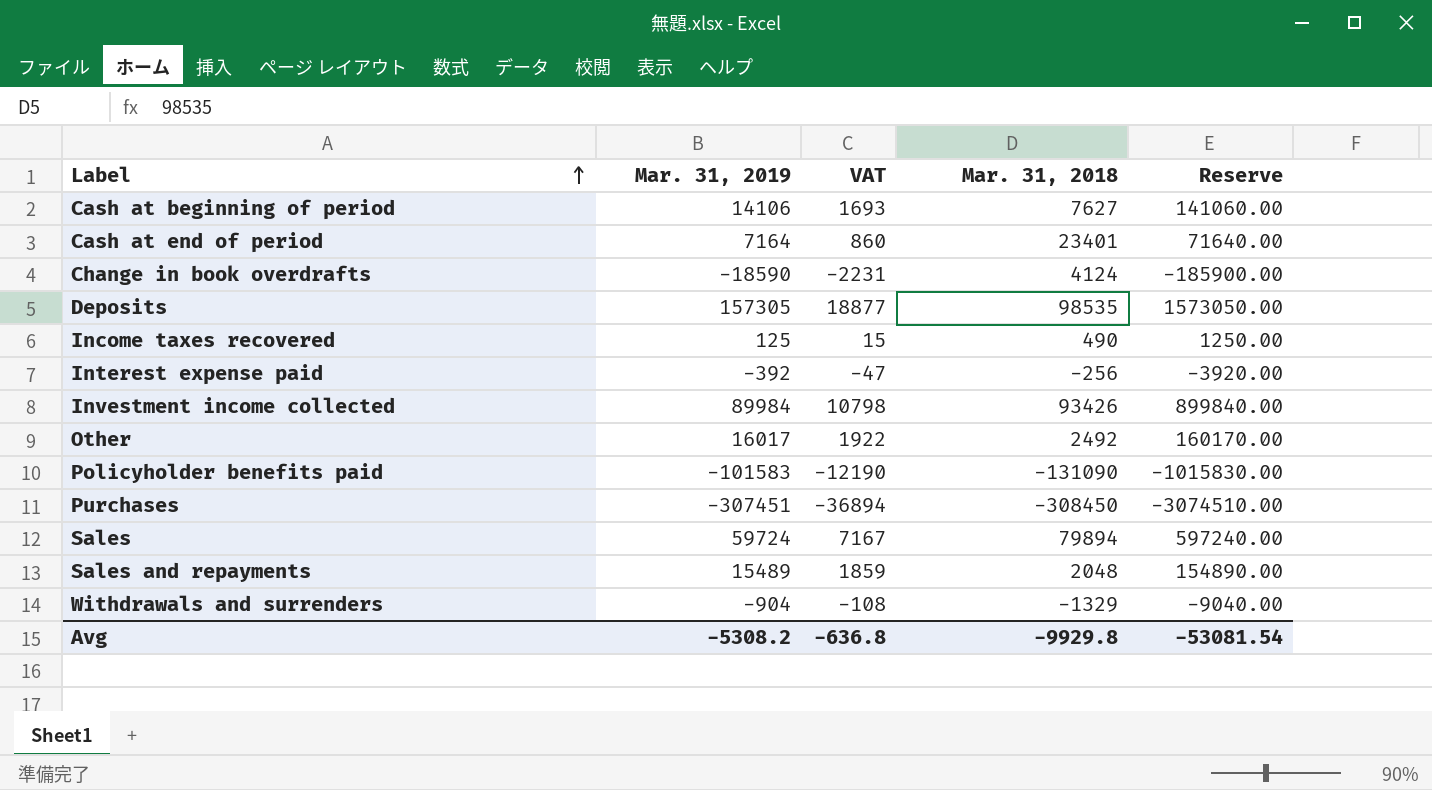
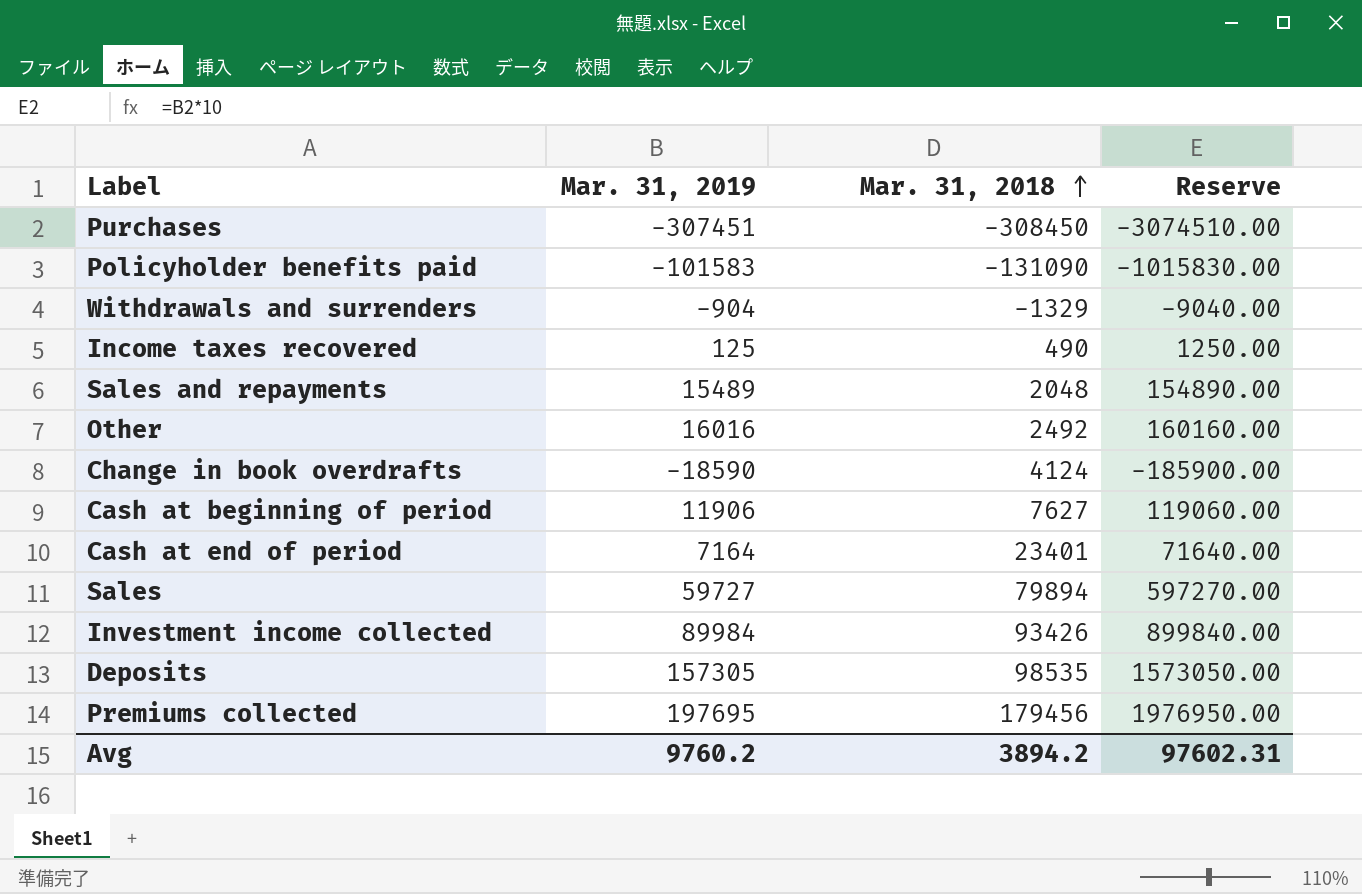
row order: Label ascending -> Mar. 31, 2018 ascending
column VAT | formula: [Mar. 31, 2019] * 0.12 -> none
row Interest expense paid: -392 | -47 | -256 | -3920.00 -> none
Other | Mar. 31, 2019: 16017 -> 16016
Other | Reserve: 160170.00 -> 160160.00
Cash at beginning of period | Mar. 31, 2019: 14106 -> 11906
Cash at beginning of period | Reserve: 141060.00 -> 119060.00
Sales | Mar. 31, 2019: 59724 -> 59727
Sales | Reserve: 597240.00 -> 597270.00
row Premiums collected: none -> 197695 | 179456 | 1976950.00
Avg | Mar. 31, 2019: -5308.2 -> 9760.2
Avg | Mar. 31, 2018: -9929.8 -> 3894.2
Avg | Reserve: -53081.54 -> 97602.31

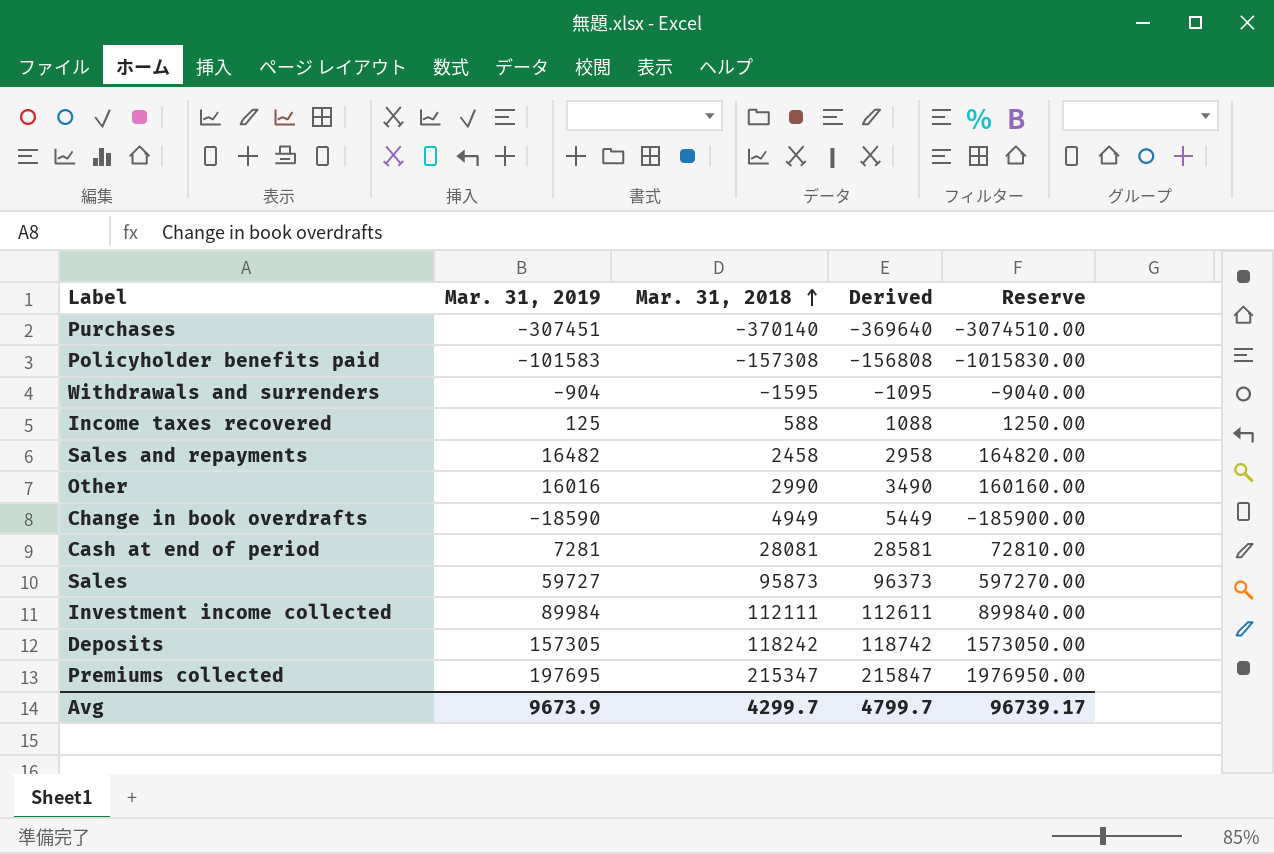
column Derived | formula: none -> [Mar. 31, 2018] + 500
row Cash at beginning of period: 11906 | 7627 | 119060.00 -> none
Purchases | Mar. 31, 2018: -308450 -> -370140
Policyholder benefits paid | Mar. 31, 2018: -131090 -> -157308
Withdrawals and surrenders | Mar. 31, 2018: -1329 -> -1595
Income taxes recovered | Mar. 31, 2018: 490 -> 588
Sales and repayments | Mar. 31, 2019: 15489 -> 16482
Sales and repayments | Mar. 31, 2018: 2048 -> 2458
Sales and repayments | Reserve: 154890.00 -> 164820.00
Other | Mar. 31, 2018: 2492 -> 2990
Change in book overdrafts | Mar. 31, 2018: 4124 -> 4949
Cash at end of period | Mar. 31, 2019: 7164 -> 7281
Cash at end of period | Mar. 31, 2018: 23401 -> 28081
Cash at end of period | Reserve: 71640.00 -> 72810.00
Sales | Mar. 31, 2018: 79894 -> 95873
Investment income collected | Mar. 31, 2018: 93426 -> 112111
Deposits | Mar. 31, 2018: 98535 -> 118242
Premiums collected | Mar. 31, 2018: 179456 -> 215347
Avg | Mar. 31, 2019: 9760.2 -> 9673.9
Avg | Mar. 31, 2018: 3894.2 -> 4299.7
Avg | Reserve: 97602.31 -> 96739.17

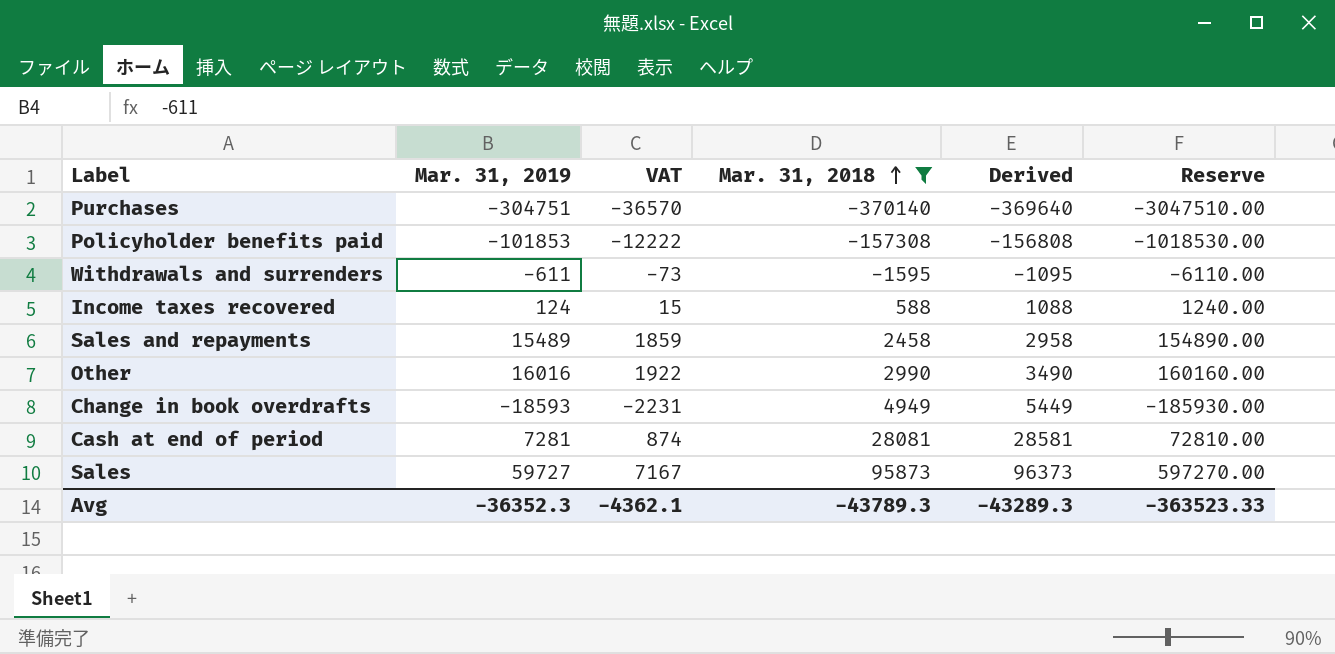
filter: none -> Mar. 31, 2018 <= 95873
column VAT | formula: none -> [Mar. 31, 2019] * 0.12
Purchases | Mar. 31, 2019: -307451 -> -304751
Purchases | Reserve: -3074510.00 -> -3047510.00
Policyholder benefits paid | Mar. 31, 2019: -101583 -> -101853
Policyholder benefits paid | Reserve: -1015830.00 -> -1018530.00
Withdrawals and surrenders | Mar. 31, 2019: -904 -> -611
Withdrawals and surrenders | Reserve: -9040.00 -> -6110.00
Income taxes recovered | Mar. 31, 2019: 125 -> 124
Income taxes recovered | Reserve: 1250.00 -> 1240.00
Sales and repayments | Mar. 31, 2019: 16482 -> 15489
Sales and repayments | Reserve: 164820.00 -> 154890.00
Change in book overdrafts | Mar. 31, 2019: -18590 -> -18593
Change in book overdrafts | Reserve: -185900.00 -> -185930.00
Avg | Mar. 31, 2019: 9673.9 -> -36352.3
Avg | Mar. 31, 2018: 4299.7 -> -43789.3
Avg | Derived: 4799.7 -> -43289.3
Avg | Reserve: 96739.17 -> -363523.33

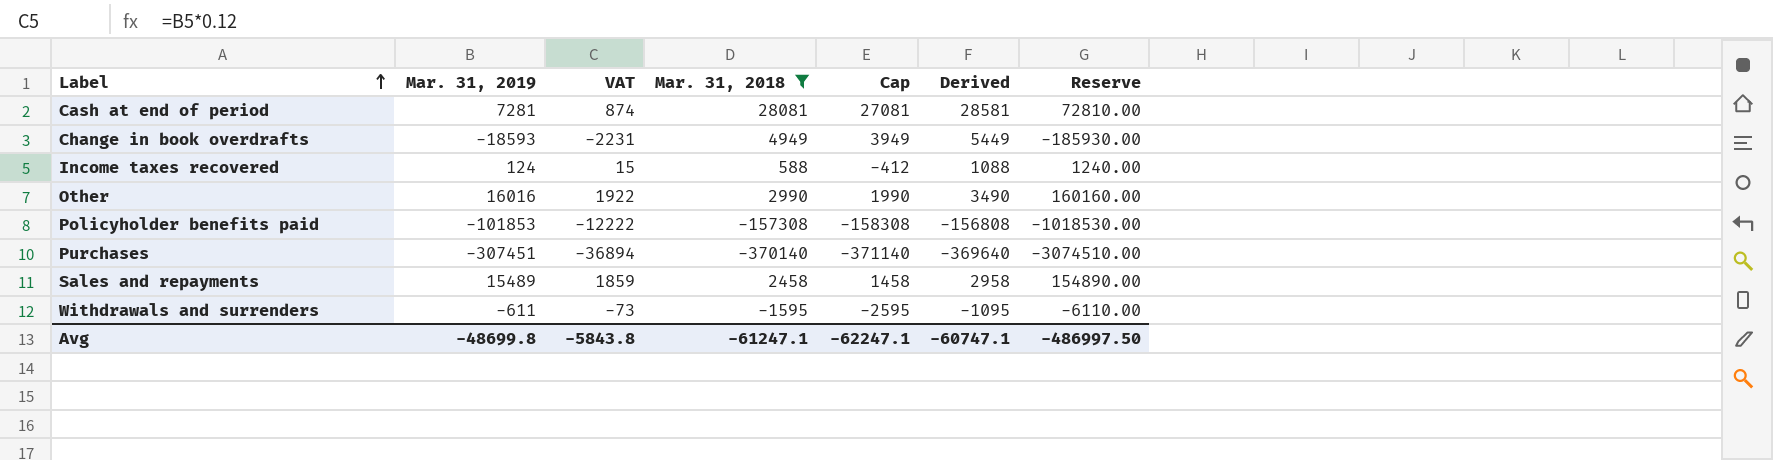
row order: Mar. 31, 2018 ascending -> Label ascending
column Cap | formula: none -> [Mar. 31, 2018] - 1000
row Sales: 59727 | 7167 | 95873 | 96373 | 597270.00 -> none
Purchases | Mar. 31, 2019: -304751 -> -307451
Purchases | VAT: -36570 -> -36894
Purchases | Reserve: -3047510.00 -> -3074510.00
Avg | Mar. 31, 2019: -36352.3 -> -48699.8
Avg | VAT: -4362.1 -> -5843.8
Avg | Mar. 31, 2018: -43789.3 -> -61247.1
Avg | Derived: -43289.3 -> -60747.1
Avg | Reserve: -363523.33 -> -486997.50

